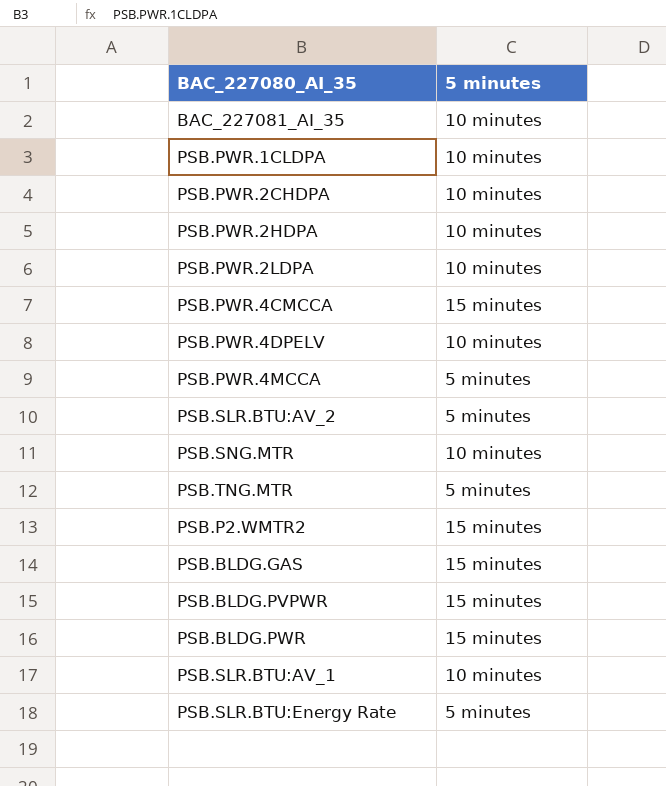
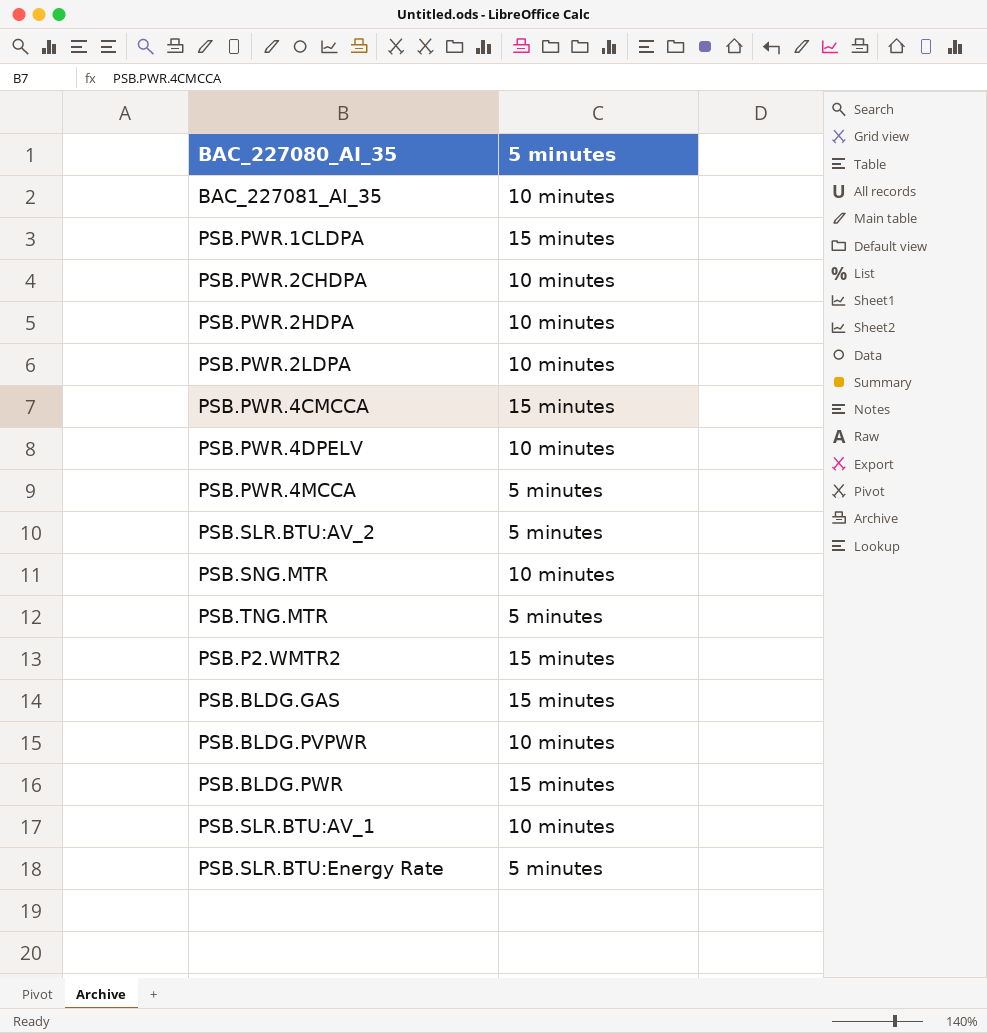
PSB.PWR.1CLDPA | 5 minutes: 10 minutes -> 15 minutes
PSB.BLDG.PVPWR | 5 minutes: 15 minutes -> 10 minutes

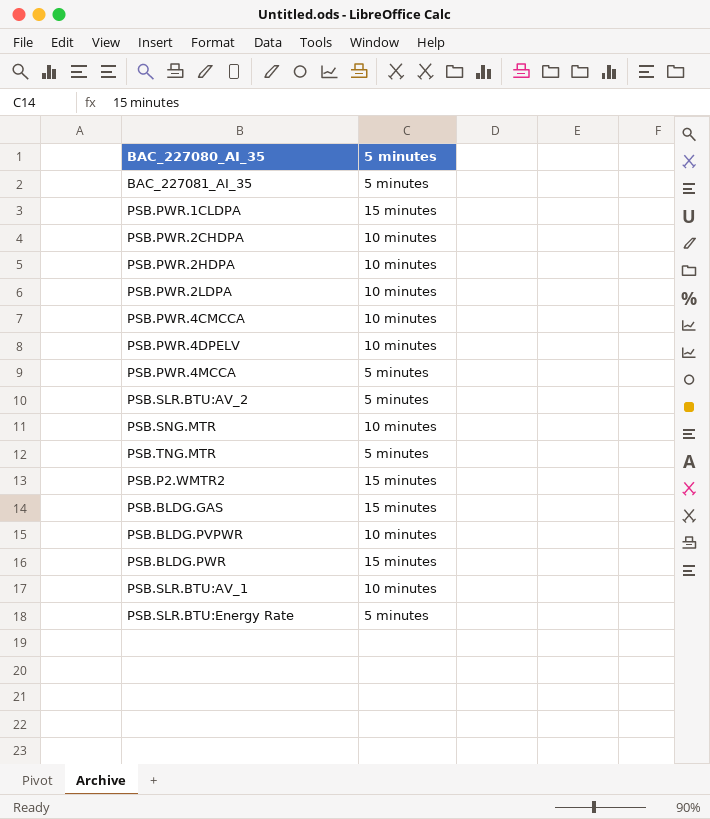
BAC_227081_AI_35 | 5 minutes: 10 minutes -> 5 minutes
PSB.PWR.4CMCCA | 5 minutes: 15 minutes -> 10 minutes

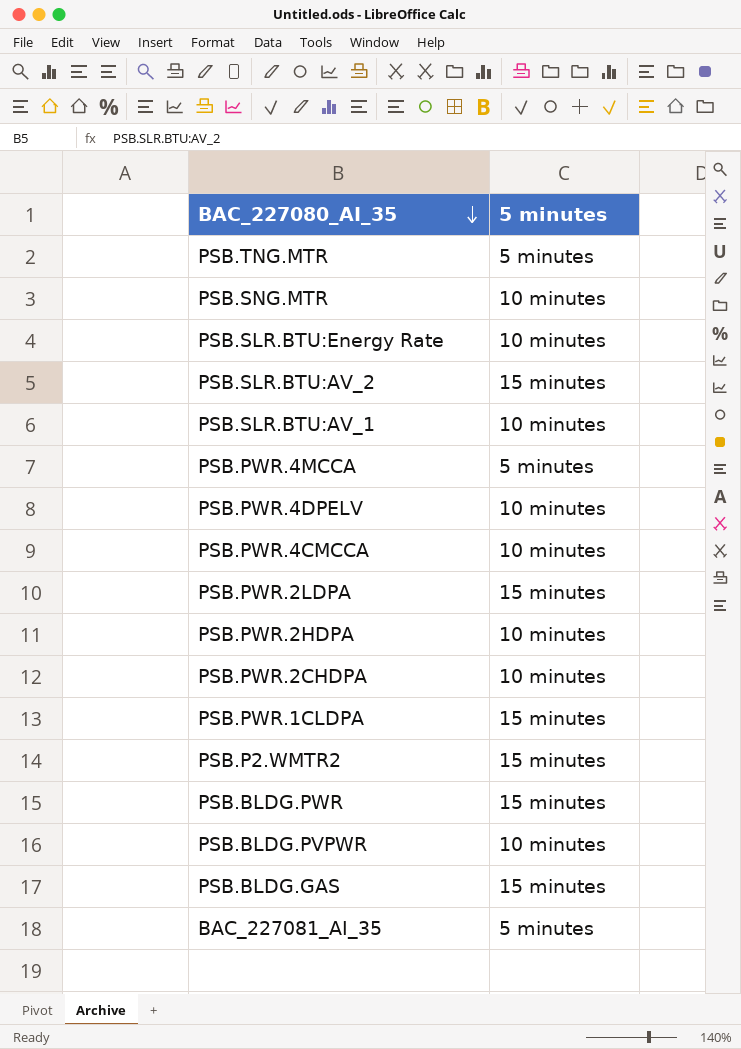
row order: none -> BAC_227080_AI_35 descending
PSB.SLR.BTU:Energy Rate | 5 minutes: 5 minutes -> 10 minutes
PSB.SLR.BTU:AV_2 | 5 minutes: 5 minutes -> 15 minutes
PSB.PWR.2LDPA | 5 minutes: 10 minutes -> 15 minutes

